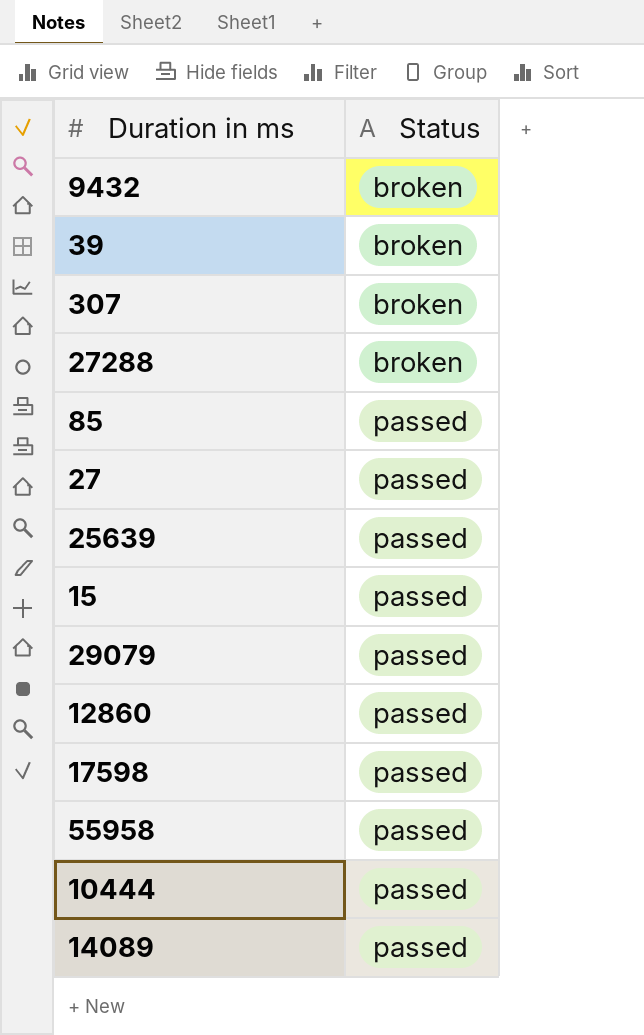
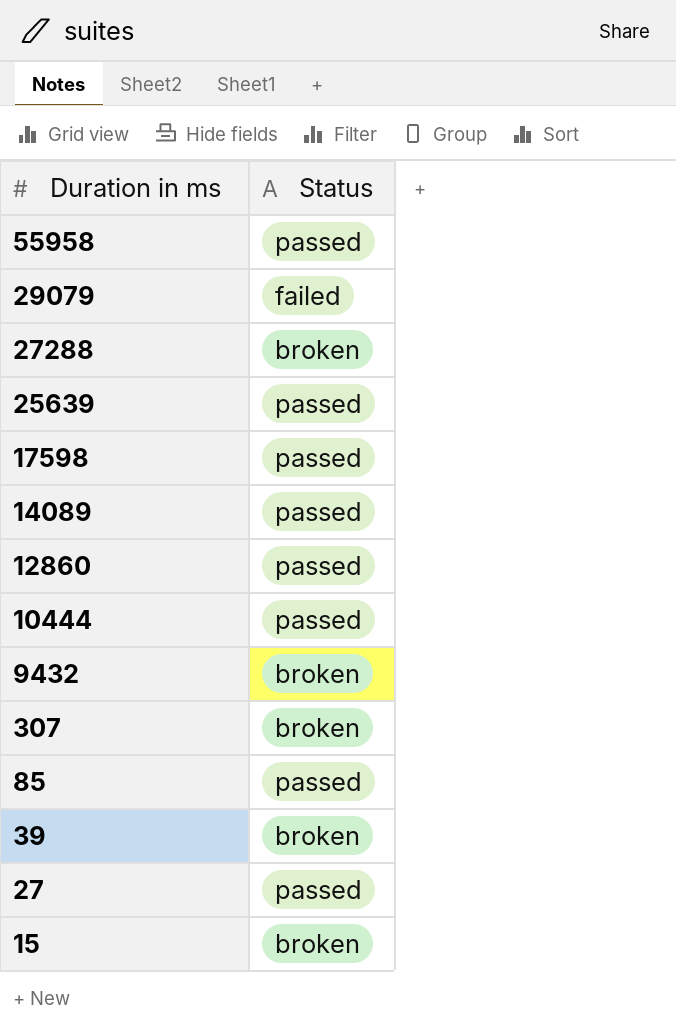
row order: Status ascending -> Duration in ms descending
29079 | Status: passed -> failed
15 | Status: passed -> broken

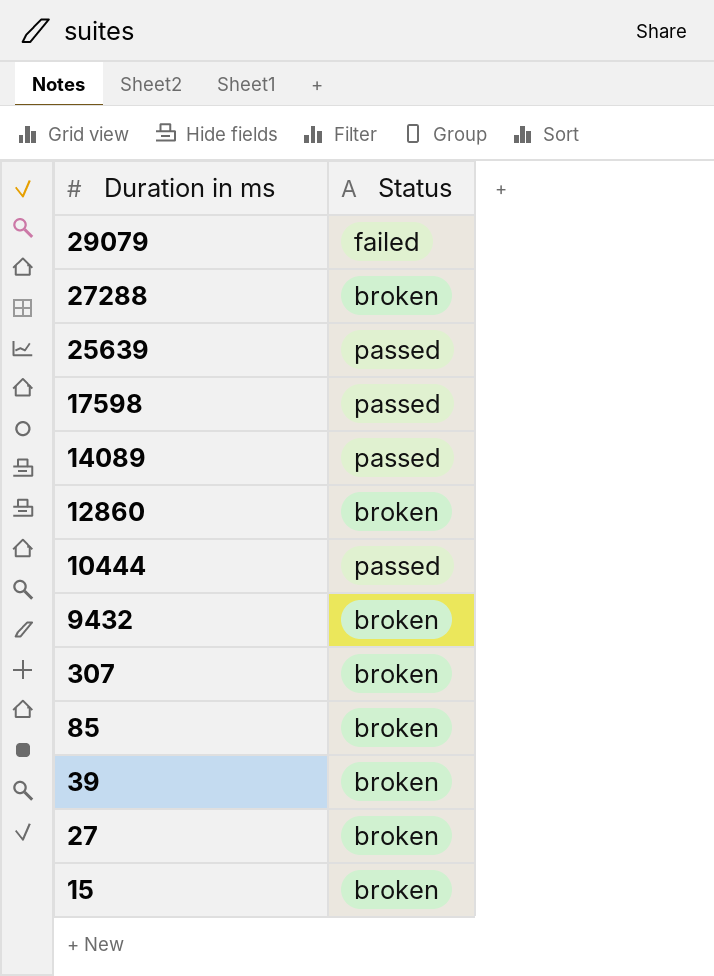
row 55958: passed -> none
12860 | Status: passed -> broken
85 | Status: passed -> broken
27 | Status: passed -> broken

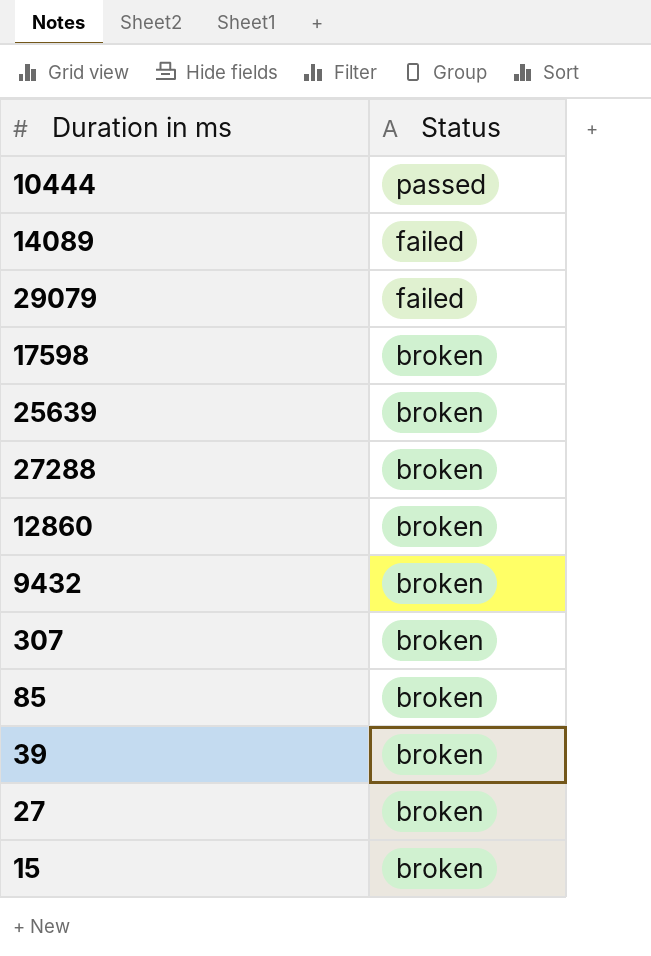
row order: Duration in ms descending -> Status descending
14089 | Status: passed -> failed
17598 | Status: passed -> broken
25639 | Status: passed -> broken

